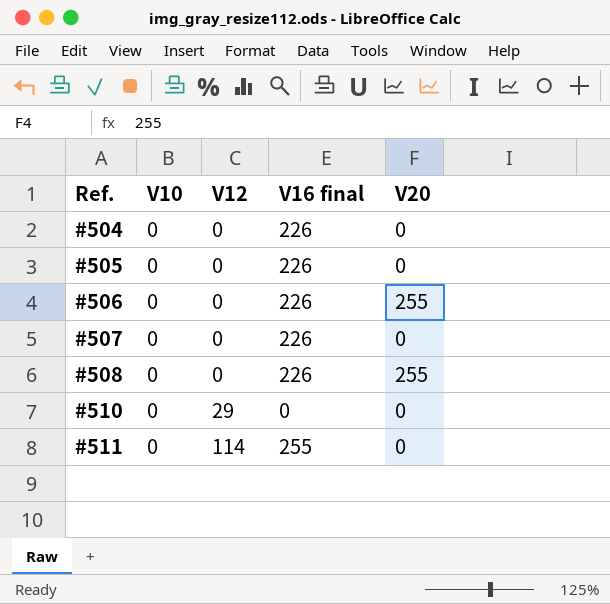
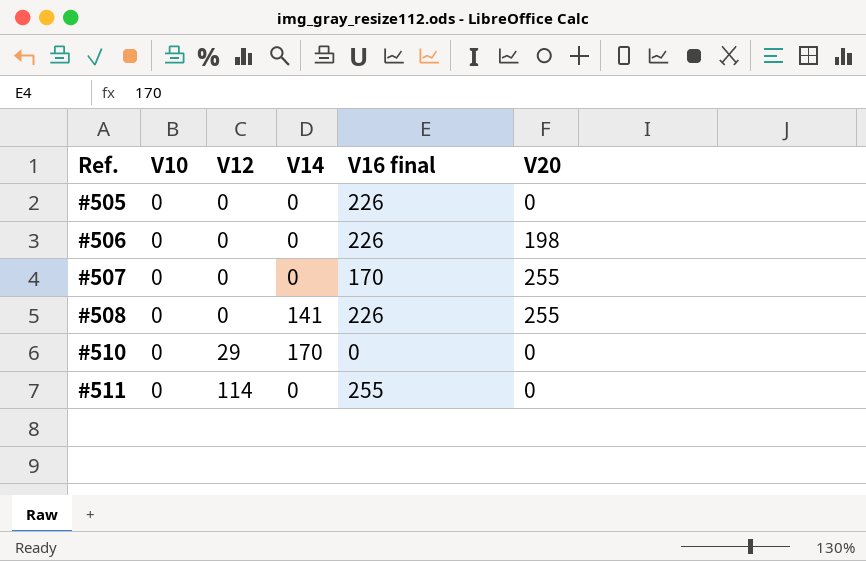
column V14 | position: none -> 4
row #504: 0 | 0 | 226 | 0 -> none
#506 | V20: 255 -> 198
#507 | V16 final: 226 -> 170
#507 | V20: 0 -> 255

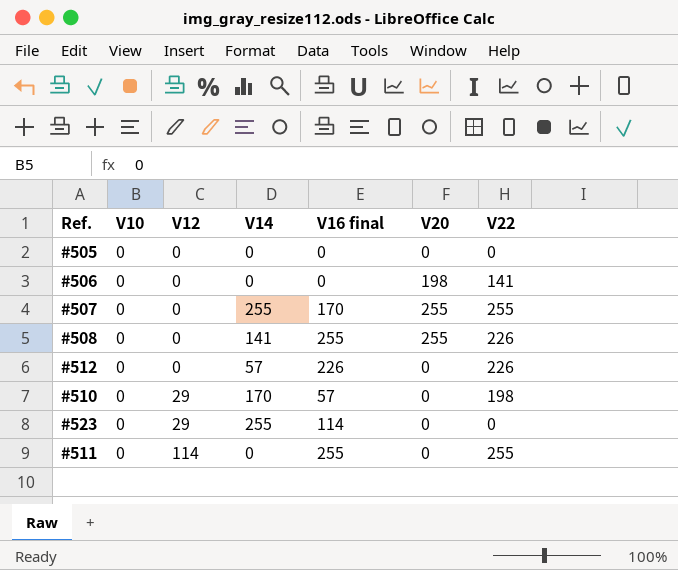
column V22 | position: none -> 7
#505 | V16 final: 226 -> 0
#506 | V16 final: 226 -> 0
#507 | V14: 0 -> 255
#508 | V16 final: 226 -> 255
row #512: none -> 0 | 0 | 57 | 226 | 0 | 226
#510 | V16 final: 0 -> 57
row #523: none -> 0 | 29 | 255 | 114 | 0 | 0

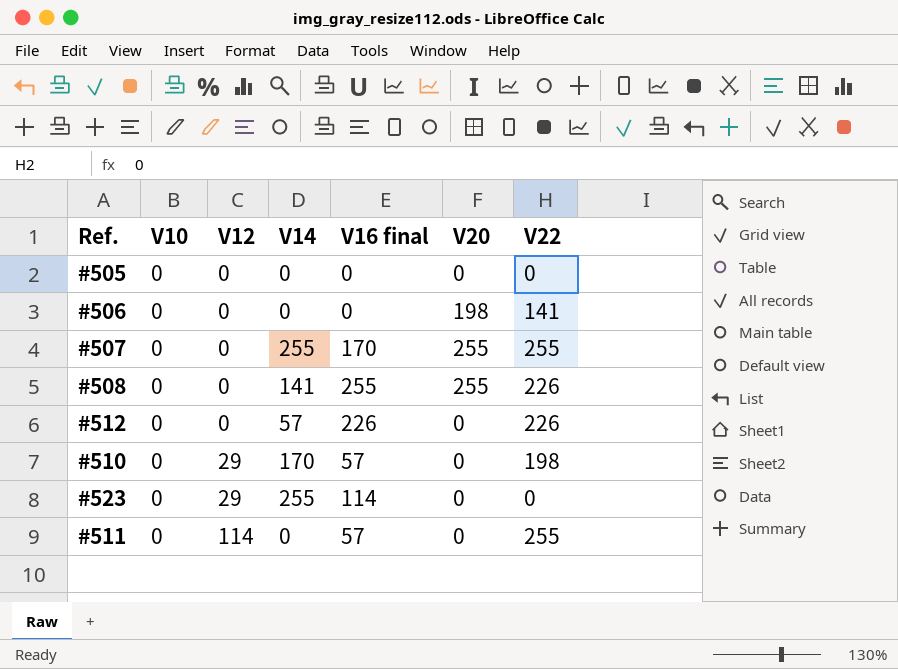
#511 | V16 final: 255 -> 57

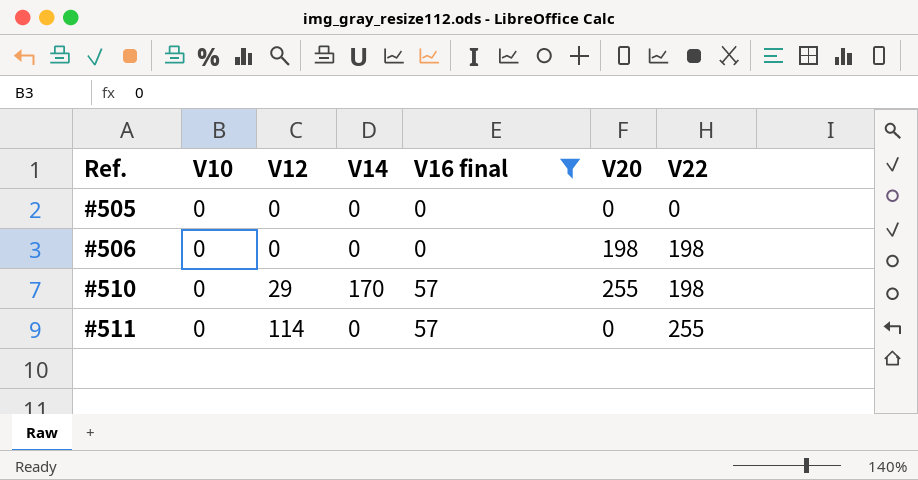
filter: none -> V16 final <= 57
#506 | V22: 141 -> 198
#510 | V20: 0 -> 255

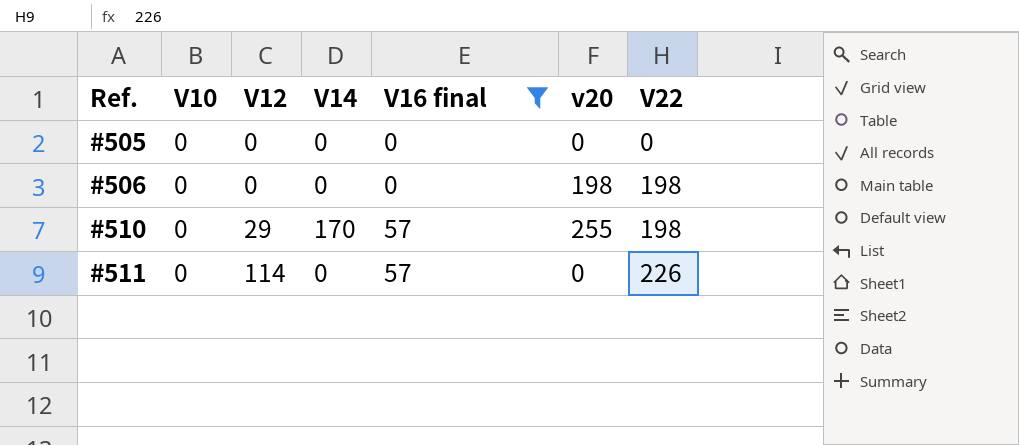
column name: V20 -> v20
#511 | V22: 255 -> 226

